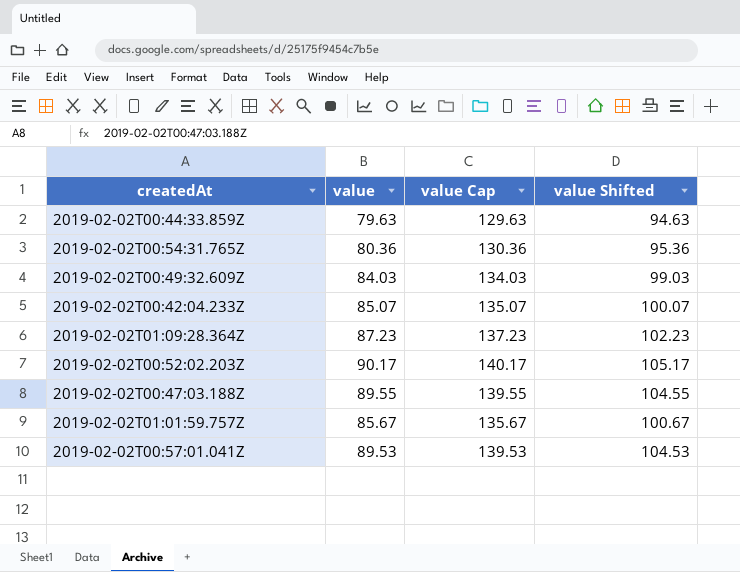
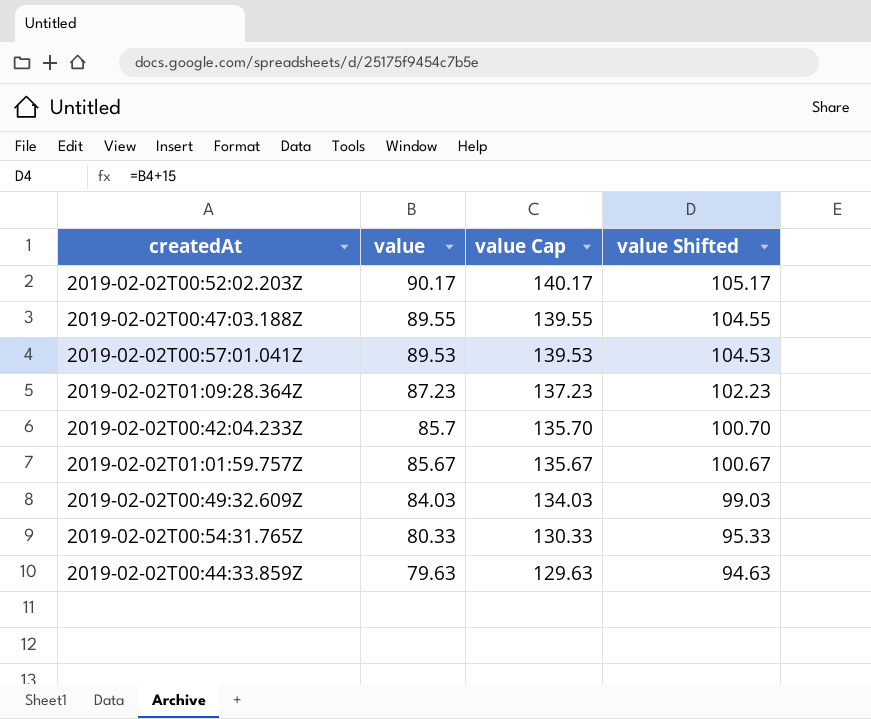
row order: none -> value descending
2019-02-02T00:42:04.233Z | value: 85.07 -> 85.7
2019-02-02T00:42:04.233Z | value Cap: 135.07 -> 135.70
2019-02-02T00:42:04.233Z | value Shifted: 100.07 -> 100.70
2019-02-02T00:54:31.765Z | value: 80.36 -> 80.33
2019-02-02T00:54:31.765Z | value Cap: 130.36 -> 130.33
2019-02-02T00:54:31.765Z | value Shifted: 95.36 -> 95.33

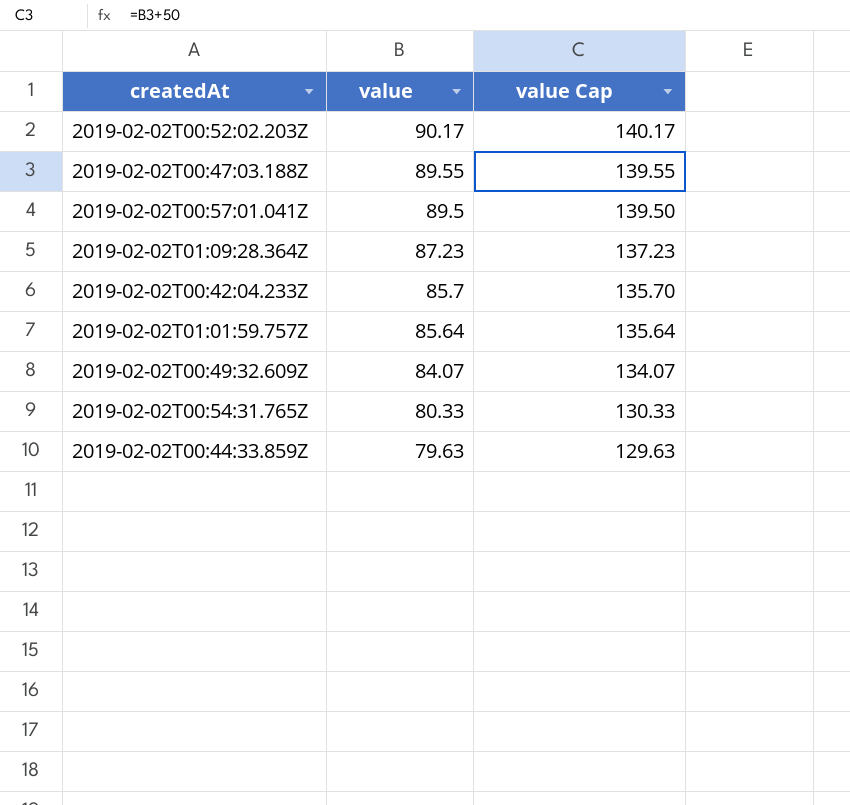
column value Shifted | formula: [value] + 15 -> none
2019-02-02T00:57:01.041Z | value: 89.53 -> 89.5
2019-02-02T00:57:01.041Z | value Cap: 139.53 -> 139.50
2019-02-02T01:01:59.757Z | value: 85.67 -> 85.64
2019-02-02T01:01:59.757Z | value Cap: 135.67 -> 135.64
2019-02-02T00:49:32.609Z | value: 84.03 -> 84.07
2019-02-02T00:49:32.609Z | value Cap: 134.03 -> 134.07

